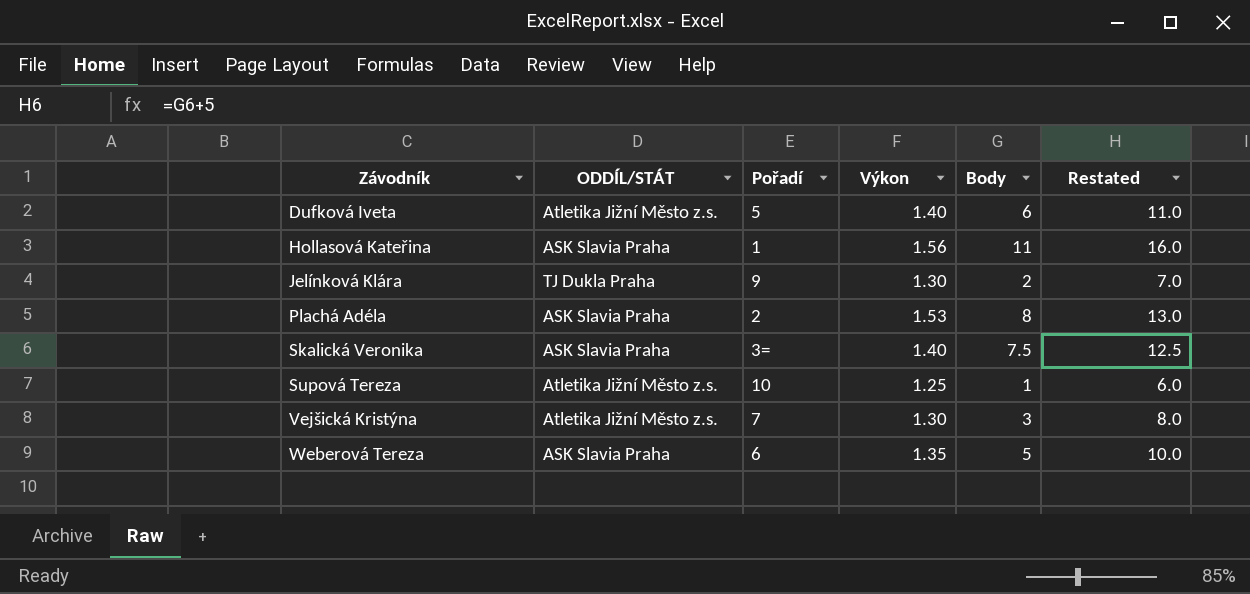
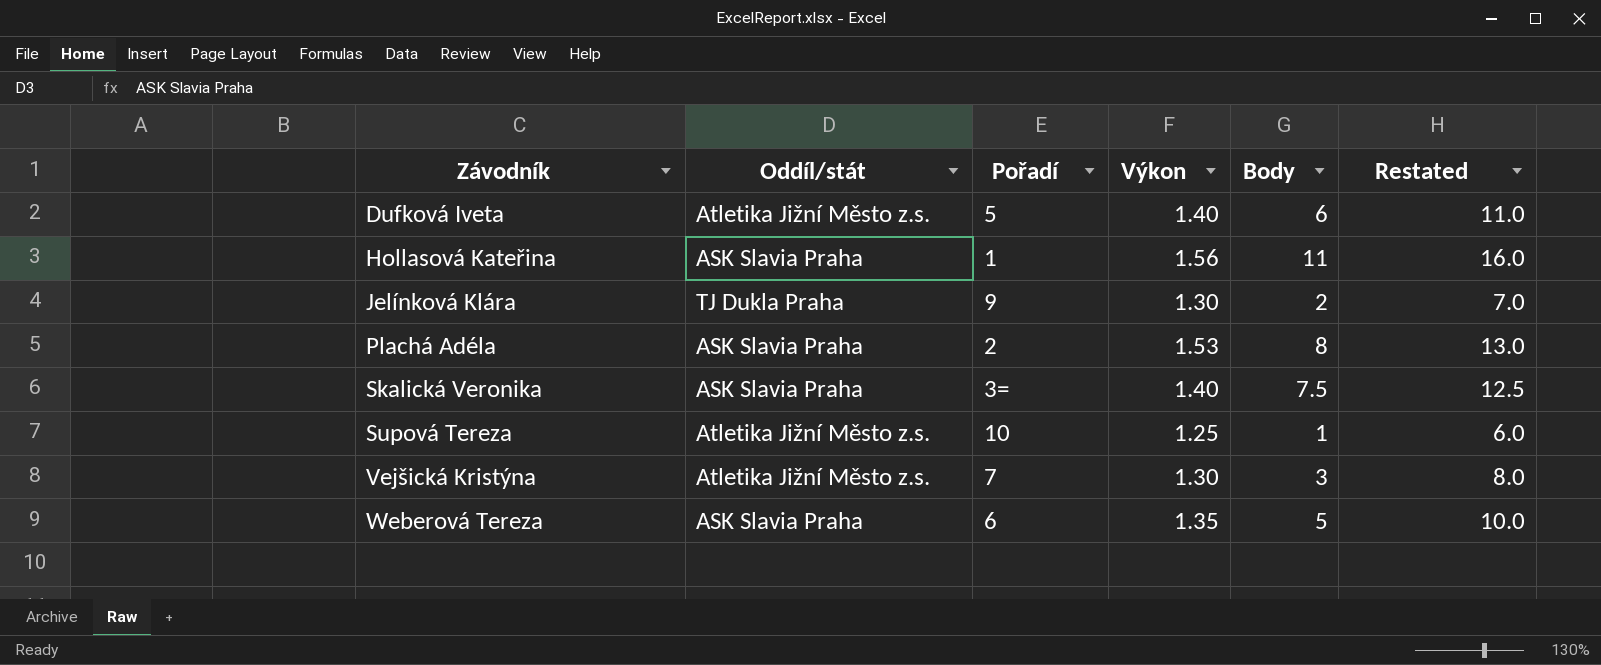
column name: ODDÍL/STÁT -> Oddíl/stát

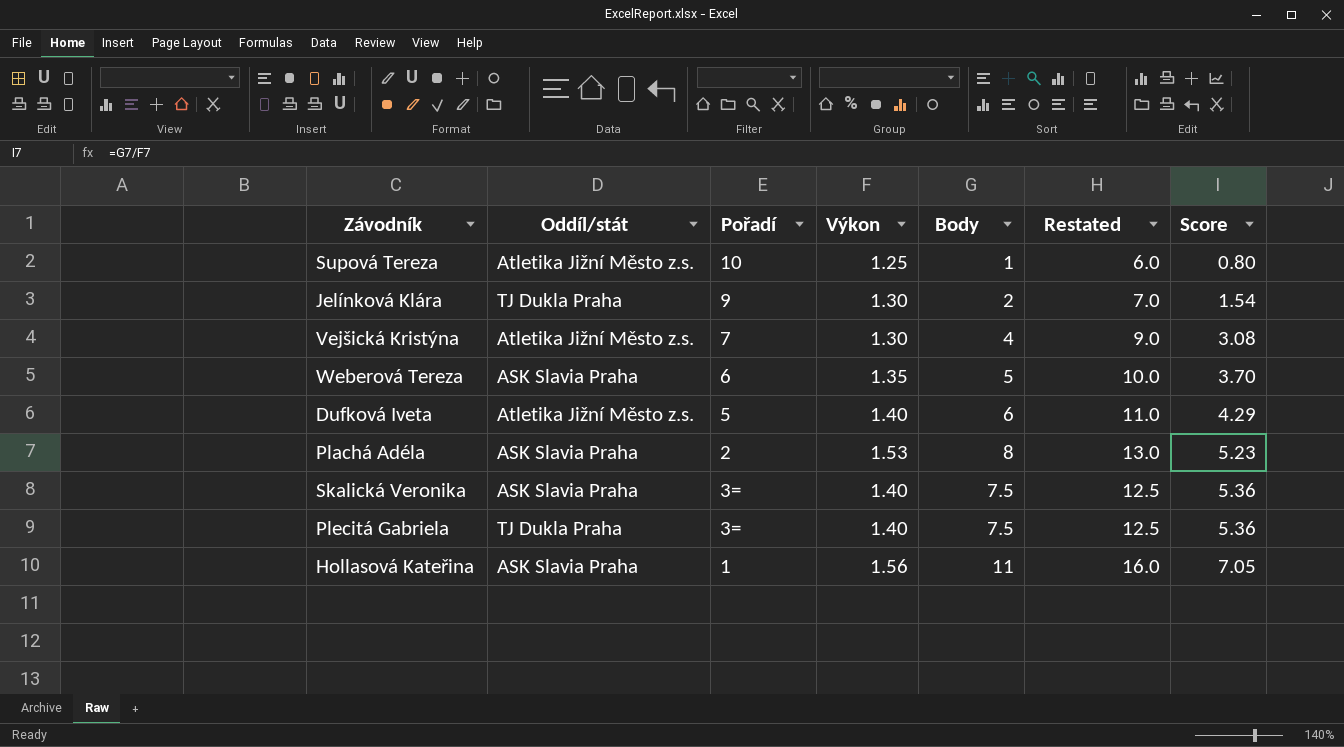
row order: Závodník ascending -> Score ascending
column Score | formula: none -> [Body] / [Výkon]
Vejšická Kristýna | Body: 3 -> 4
Vejšická Kristýna | Restated: 8.0 -> 9.0
row Plecitá Gabriela: none -> TJ Dukla Praha | 3= | 1.40 | 7.5 | 12.5 | 5.36

